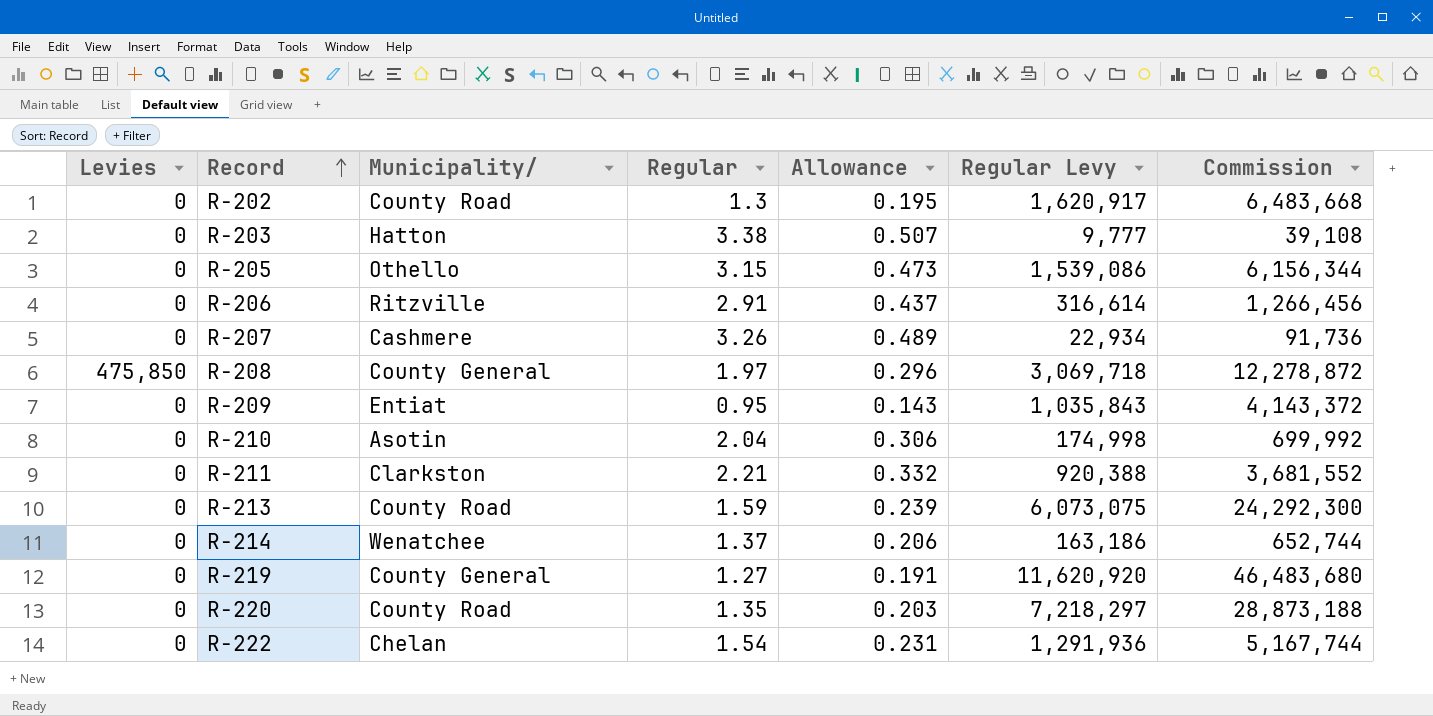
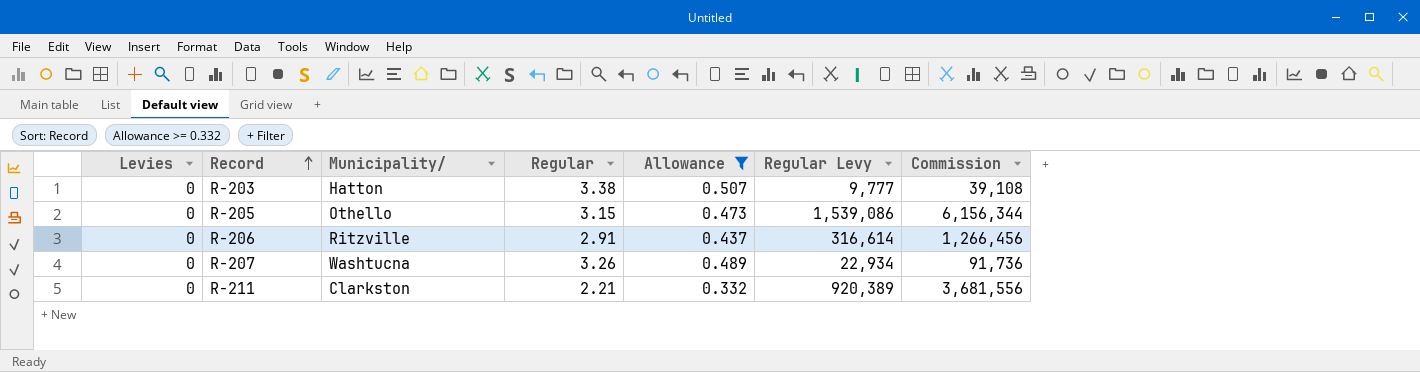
filter: none -> Allowance >= 0.332
R-207 | Municipality/: Cashmere -> Washtucna
R-211 | Regular Levy: 920,388 -> 920,389
R-211 | Commission: 3,681,552 -> 3,681,556

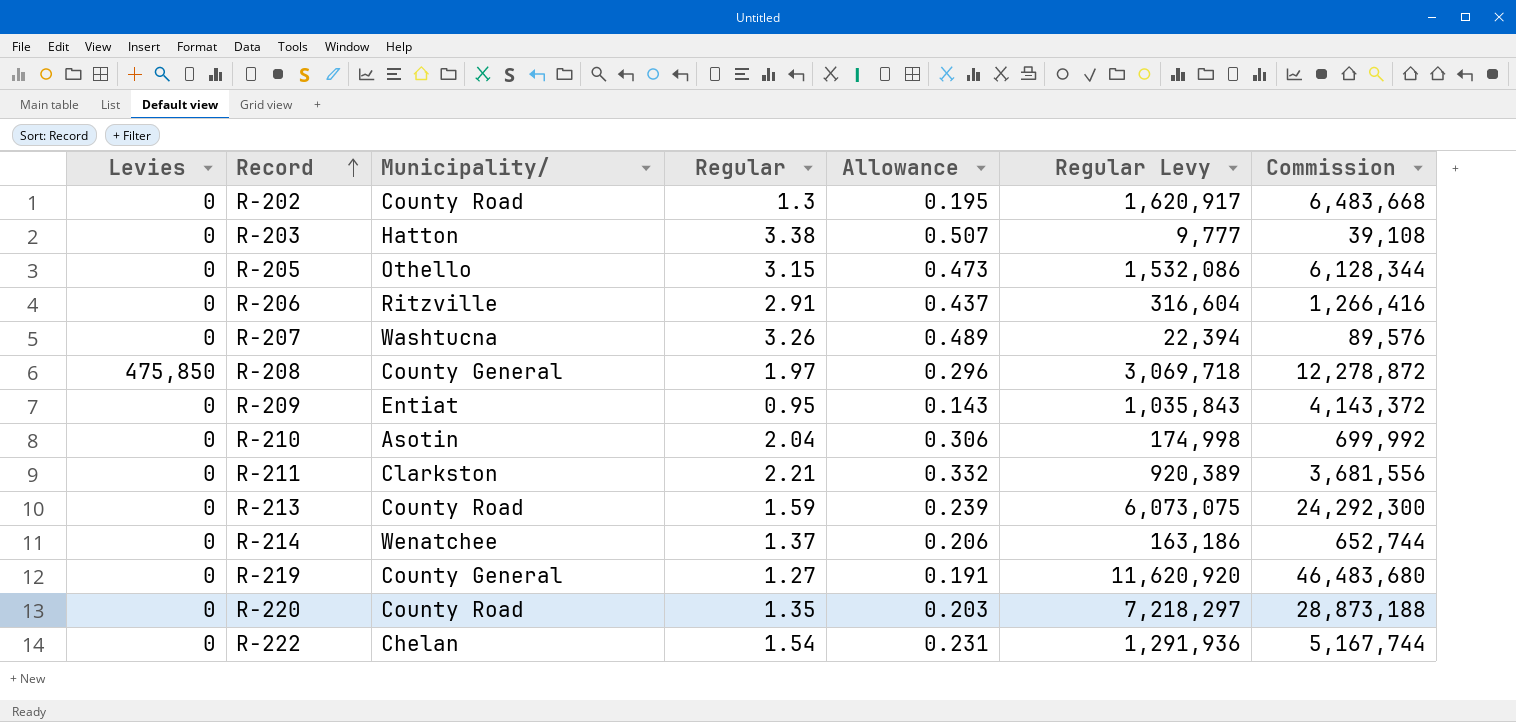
filter: Allowance >= 0.332 -> none
R-205 | Regular Levy: 1,539,086 -> 1,532,086
R-205 | Commission: 6,156,344 -> 6,128,344
R-206 | Regular Levy: 316,614 -> 316,604
R-206 | Commission: 1,266,456 -> 1,266,416
R-207 | Regular Levy: 22,934 -> 22,394
R-207 | Commission: 91,736 -> 89,576

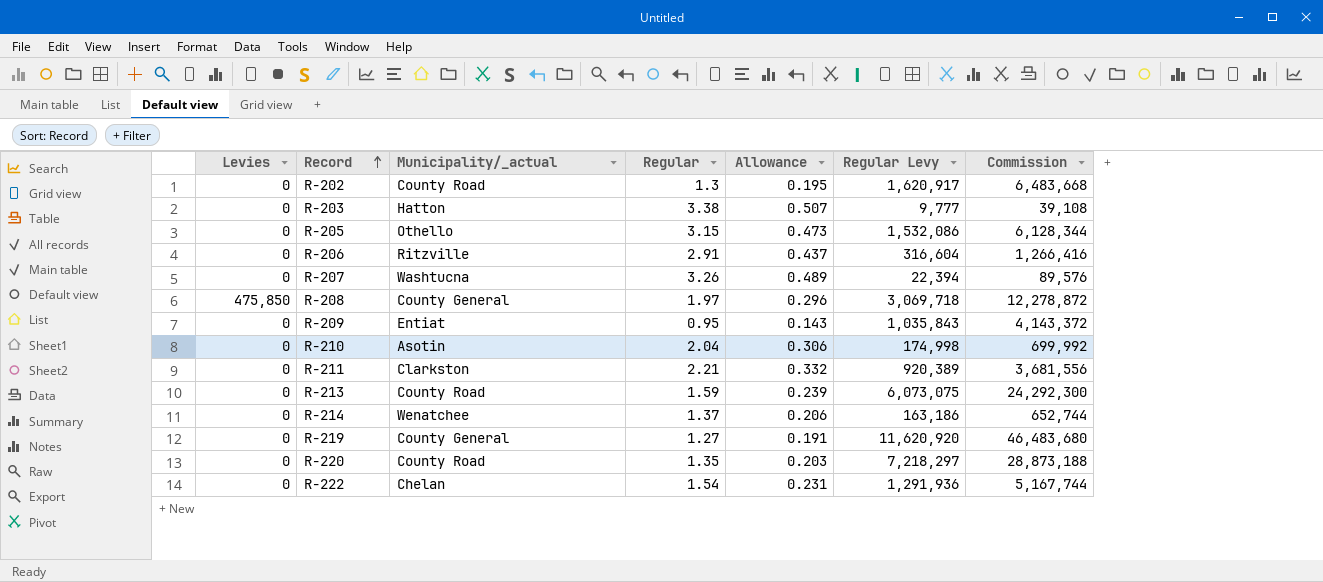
column name: Municipality/ -> Municipality/_actual

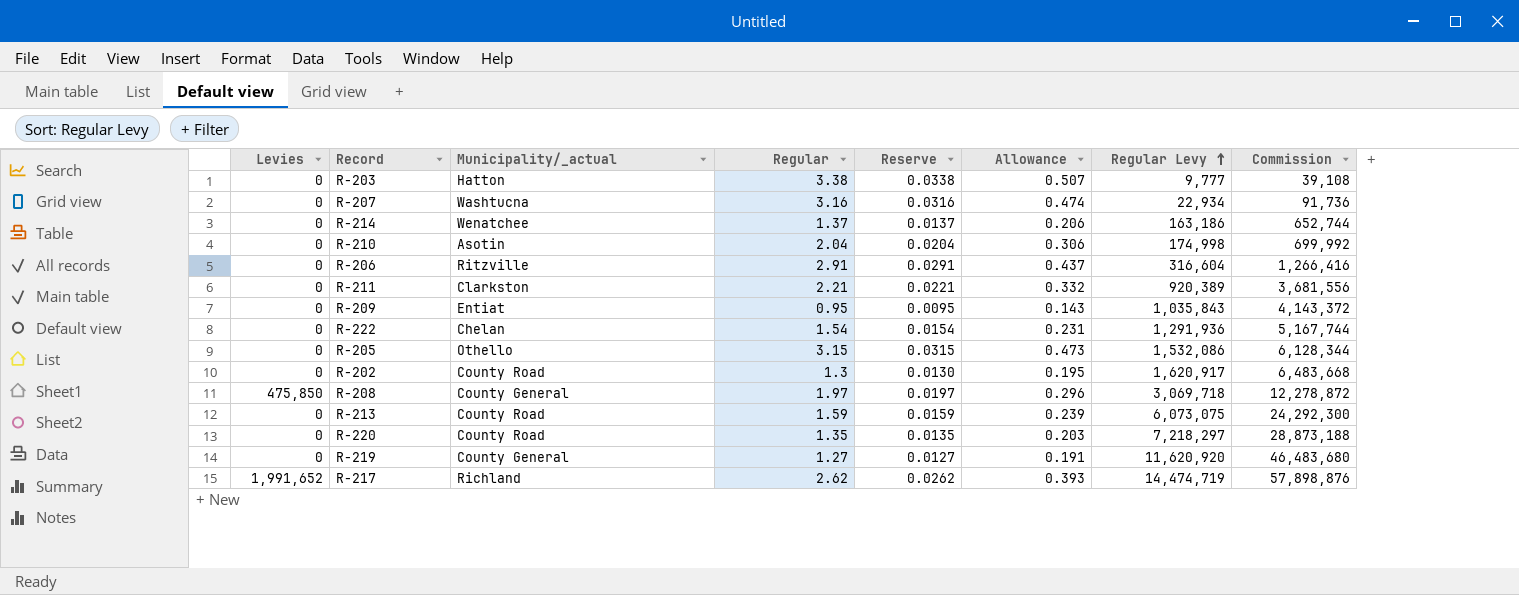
row order: Record ascending -> Regular Levy ascending
column Reserve | formula: none -> [Regular] * 0.01
R-207 | Regular: 3.26 -> 3.16
R-207 | Allowance: 0.489 -> 0.474
R-207 | Regular Levy: 22,394 -> 22,934
R-207 | Commission: 89,576 -> 91,736
row R-217: none -> 1,991,652 | Richland | 2.62 | 0.0262 | 0.393 | 14,474,719 | 57,898,876

